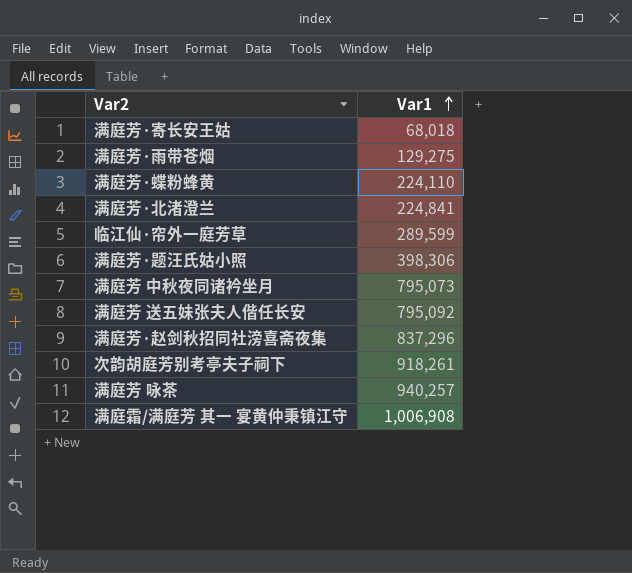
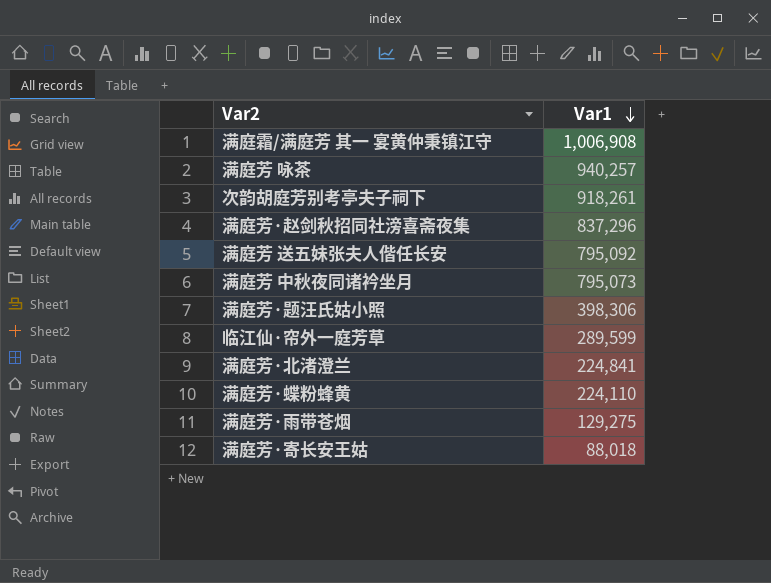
row order: Var1 ascending -> Var1 descending
满庭芳·寄长安王姑 | Var1: 68,018 -> 88,018

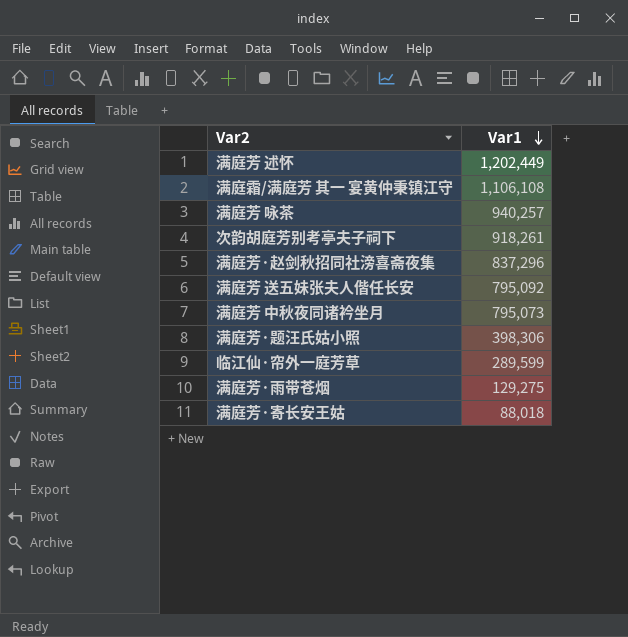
row 满庭芳·北渚澄兰: 224,841 -> none
row 满庭芳·蝶粉蜂黄: 224,110 -> none
row 满庭芳 述怀: none -> 1,202,449
满庭霜/满庭芳 其一 宴黄仲秉镇江守 | Var1: 1,006,908 -> 1,106,108

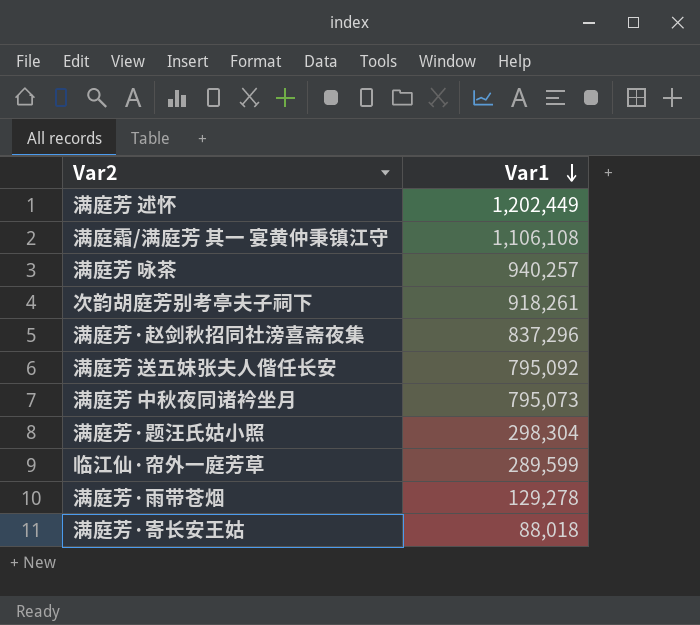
满庭芳·题汪氏姑小照 | Var1: 398,306 -> 298,304
满庭芳·雨带苍烟 | Var1: 129,275 -> 129,278

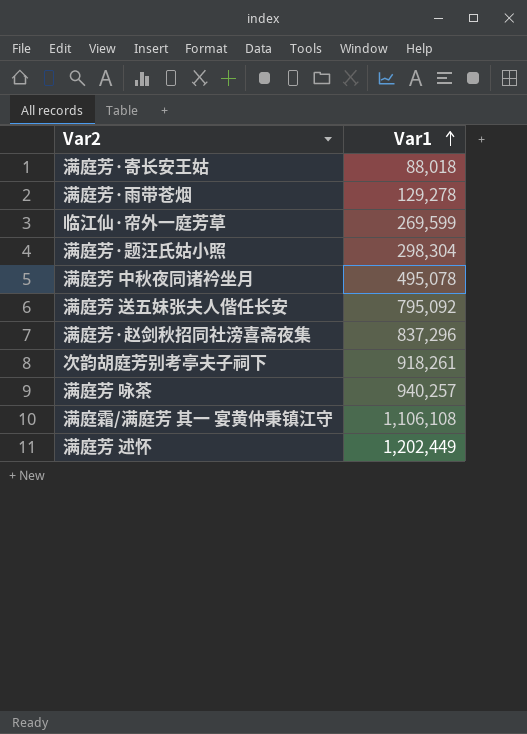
row order: Var1 descending -> Var1 ascending
临江仙·帘外一庭芳草 | Var1: 289,599 -> 269,599
满庭芳 中秋夜同诸衿坐月 | Var1: 795,073 -> 495,078

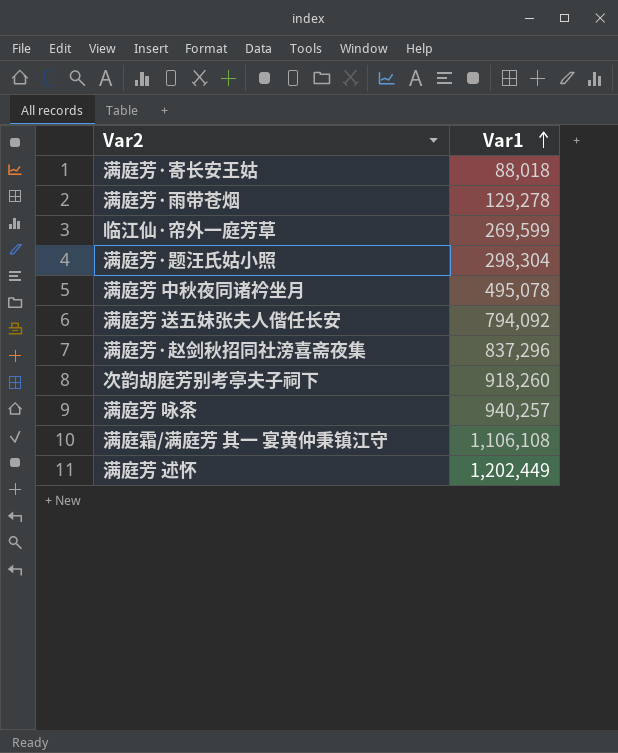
满庭芳 送五妹张夫人偕任长安 | Var1: 795,092 -> 794,092
次韵胡庭芳别考亭夫子祠下 | Var1: 918,261 -> 918,260

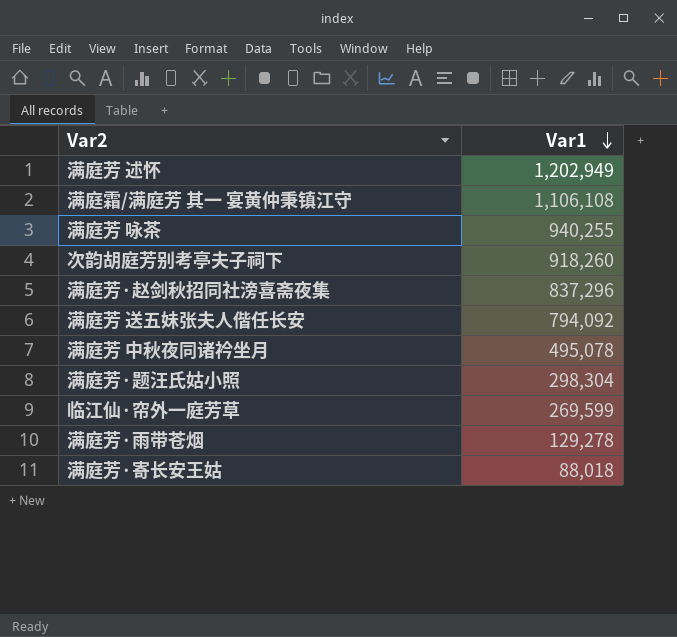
row order: Var1 ascending -> Var1 descending
满庭芳 述怀 | Var1: 1,202,449 -> 1,202,949
满庭芳 咏茶 | Var1: 940,257 -> 940,255

